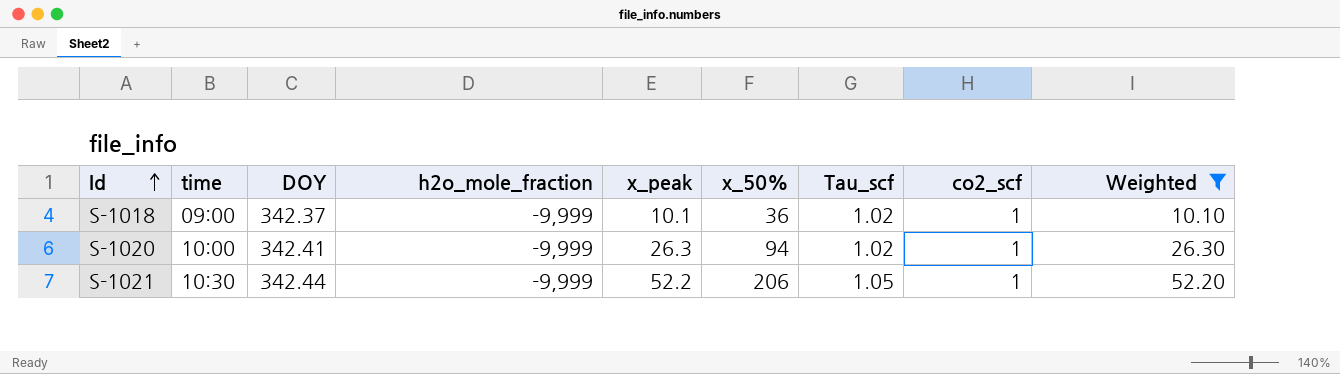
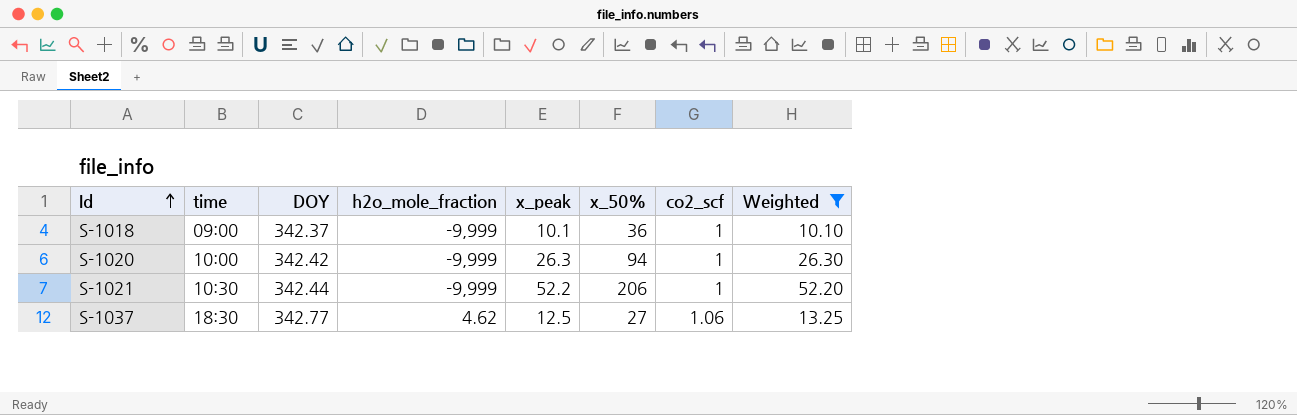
column Tau_scf | position: 7 -> none
S-1020 | DOY: 342.41 -> 342.42
row S-1037: none -> 18:30 | 342.77 | 4.62 | 12.5 | 27 | 1.06 | 13.25

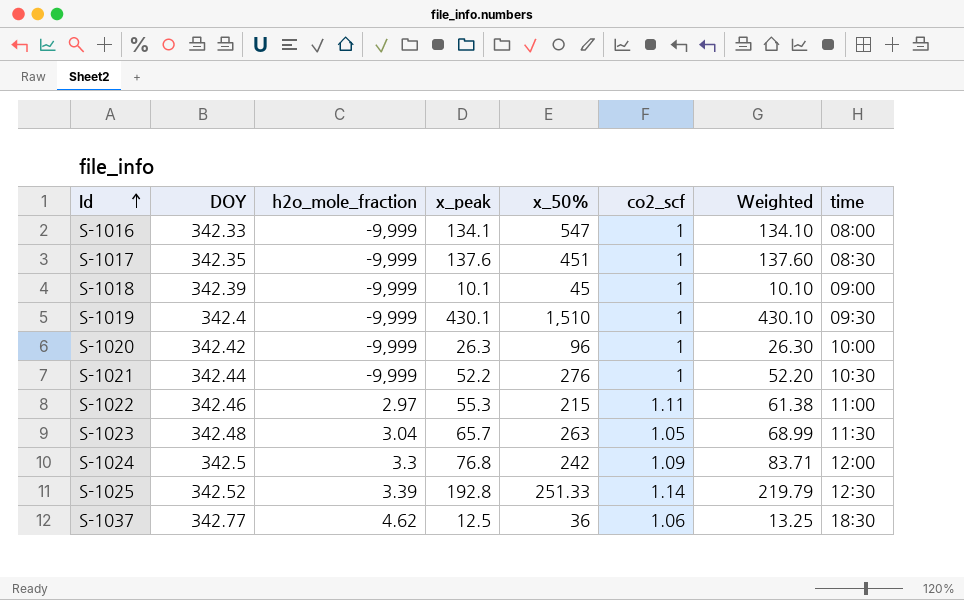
filter: Weighted <= 52.20 -> none
column time | position: 2 -> 8
S-1018 | DOY: 342.37 -> 342.39
S-1018 | x_50%: 36 -> 45
S-1020 | x_50%: 94 -> 96
S-1021 | x_50%: 206 -> 276
S-1037 | x_50%: 27 -> 36

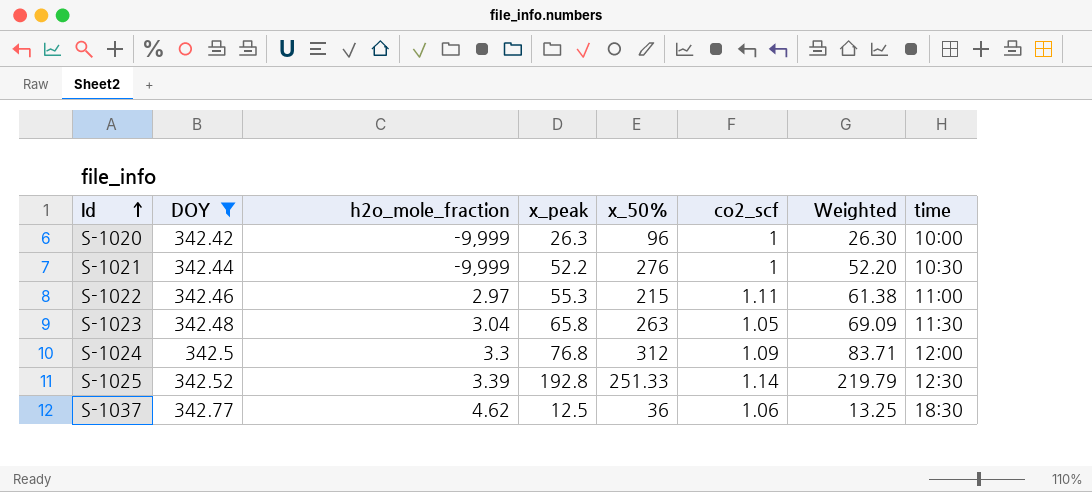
filter: none -> DOY >= 342.42
S-1023 | x_peak: 65.7 -> 65.8
S-1023 | Weighted: 68.99 -> 69.09
S-1024 | x_50%: 242 -> 312

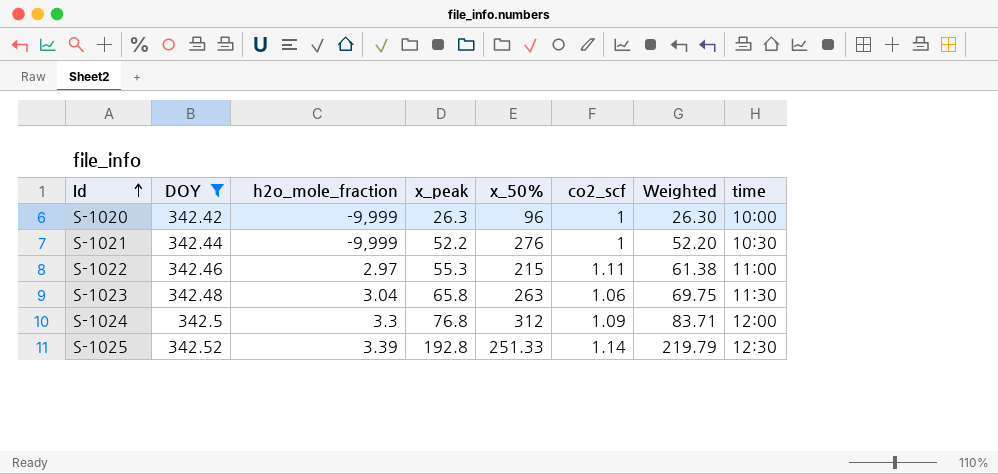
row S-1037: 342.77 | 4.62 | 12.5 | 36 | 1.06 | 13.25 | 18:30 -> none
S-1023 | co2_scf: 1.05 -> 1.06
S-1023 | Weighted: 69.09 -> 69.75

